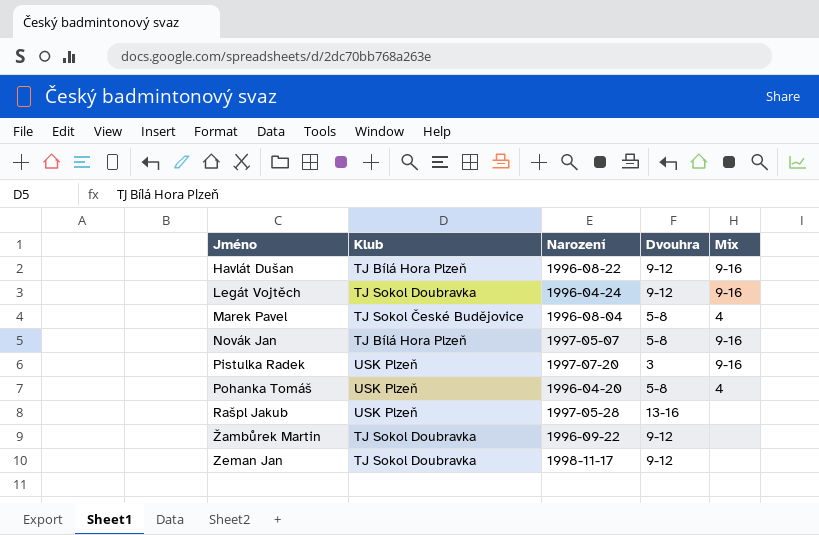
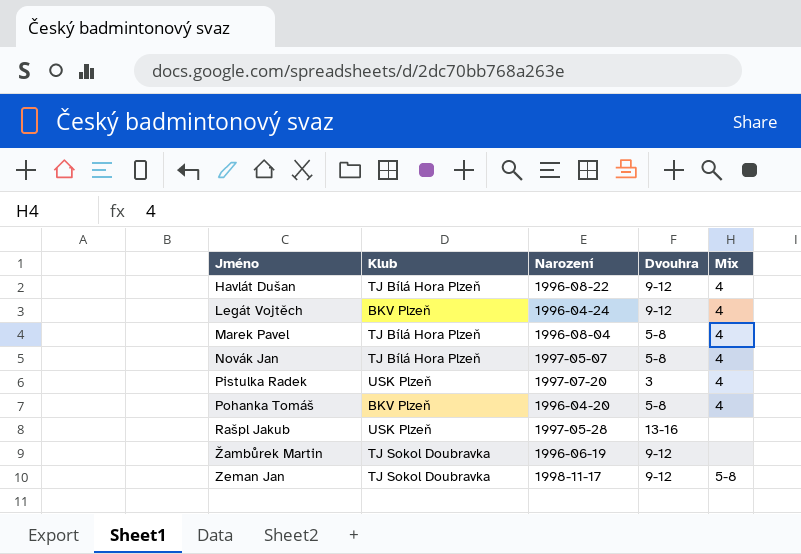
Havlát Dušan | Mix: 9-16 -> 4
Legát Vojtěch | Klub: TJ Sokol Doubravka -> BKV Plzeň
Legát Vojtěch | Mix: 9-16 -> 4
Marek Pavel | Klub: TJ Sokol České Budějovice -> TJ Bílá Hora Plzeň
Novák Jan | Mix: 9-16 -> 4
Pistulka Radek | Mix: 9-16 -> 4
Pohanka Tomáš | Klub: USK Plzeň -> BKV Plzeň
Žambůrek Martin | Narození: 1996-09-22 -> 1996-06-19
Zeman Jan | Mix: none -> 5-8

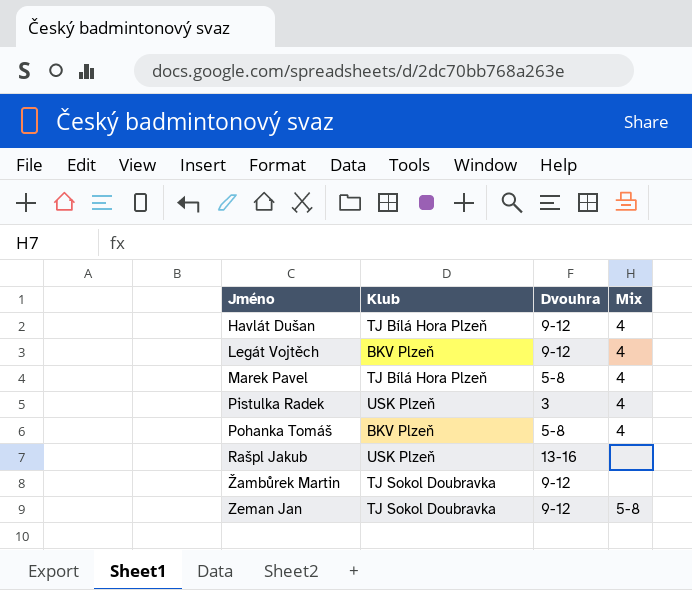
column Narození | position: 3 -> none
row Novák Jan: TJ Bílá Hora Plzeň | 1997-05-07 | 5-8 | 4 -> none

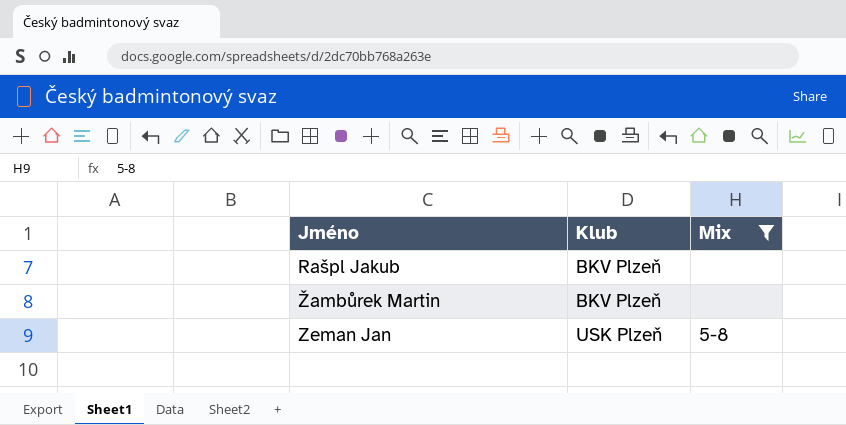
filter: none -> Mix != 4
column Dvouhra | position: 3 -> none
Rašpl Jakub | Klub: USK Plzeň -> BKV Plzeň
Žambůrek Martin | Klub: TJ Sokol Doubravka -> BKV Plzeň
Zeman Jan | Klub: TJ Sokol Doubravka -> USK Plzeň

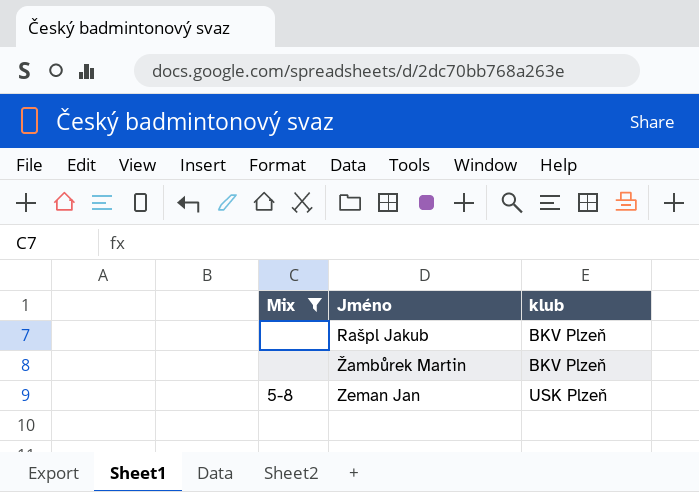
column Mix | position: 3 -> 1
column name: Klub -> klub

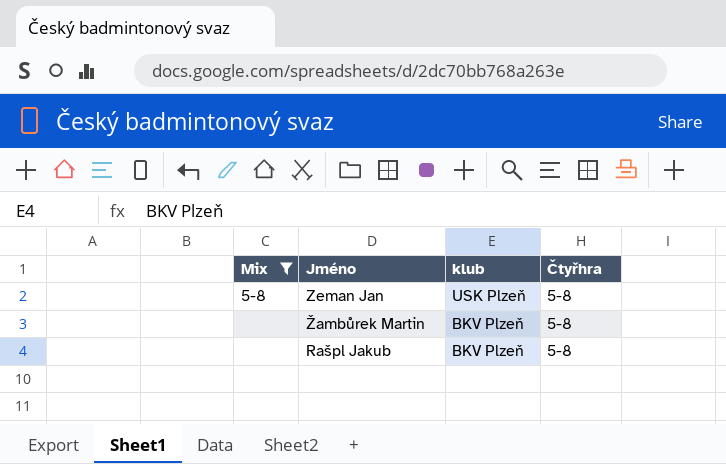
row order: Jméno ascending -> Jméno descending
column Čtyřhra | position: none -> 4

